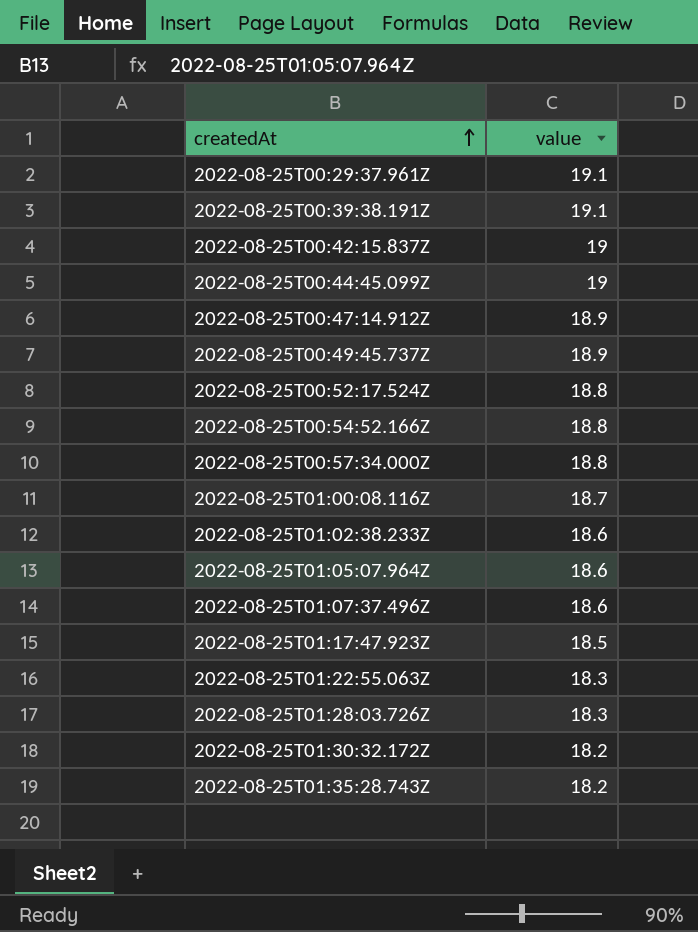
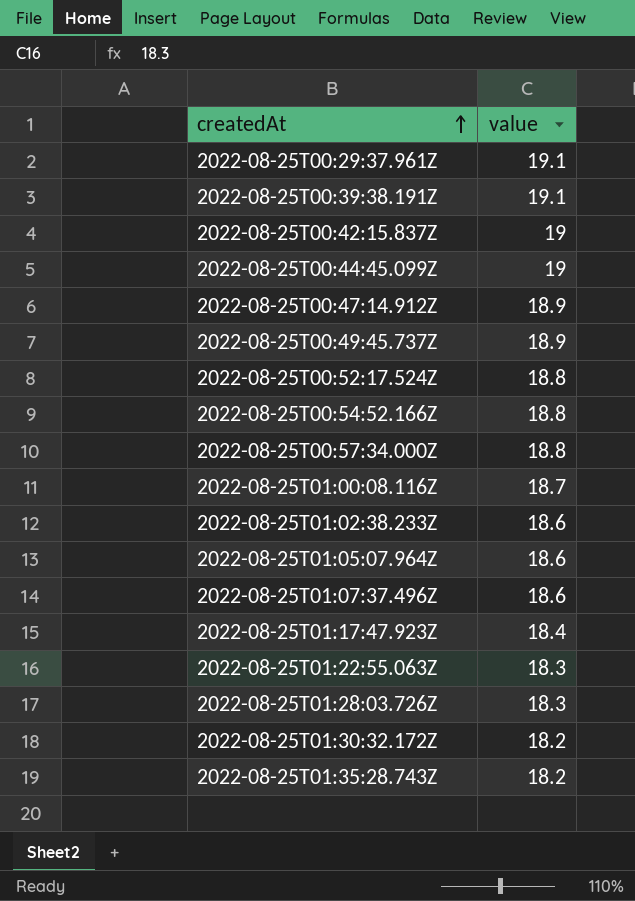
2022-08-25T01:17:47.923Z | value: 18.5 -> 18.4

